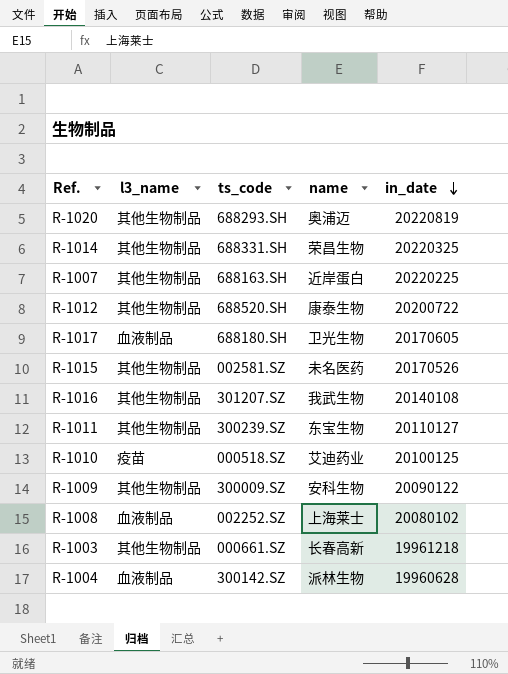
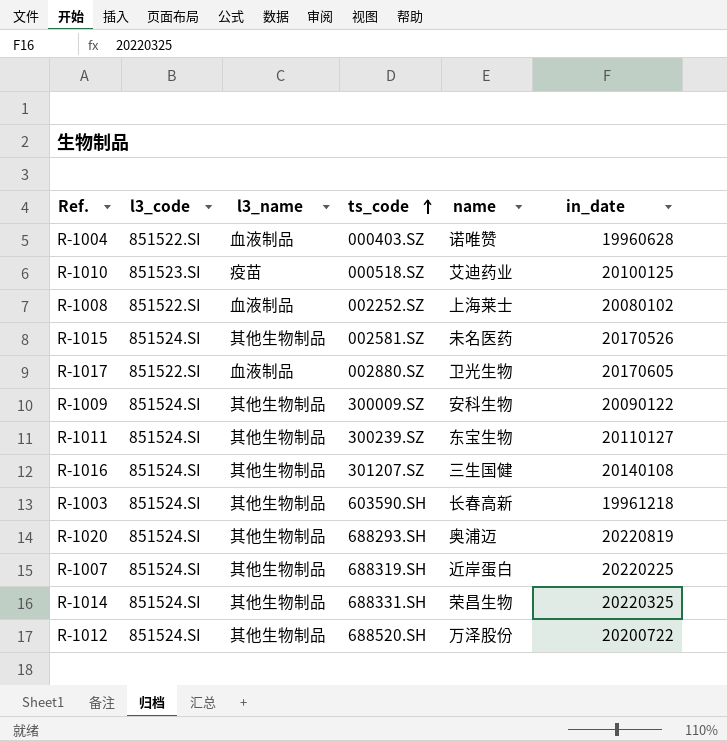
row order: in_date descending -> ts_code ascending
column l3_code | position: none -> 2
R-1004 | ts_code: 300142.SZ -> 000403.SZ
R-1004 | name: 派林生物 -> 诺唯赞
R-1017 | ts_code: 688180.SH -> 002880.SZ
R-1016 | name: 我武生物 -> 三生国健
R-1003 | ts_code: 000661.SZ -> 603590.SH
R-1007 | ts_code: 688163.SH -> 688319.SH
R-1012 | name: 康泰生物 -> 万泽股份

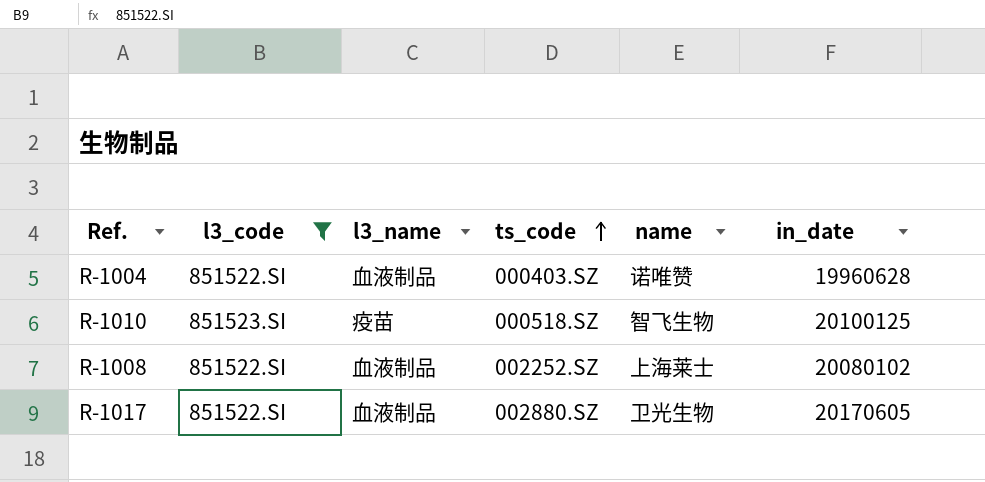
filter: none -> l3_code != 851524.SI
R-1010 | name: 艾迪药业 -> 智飞生物

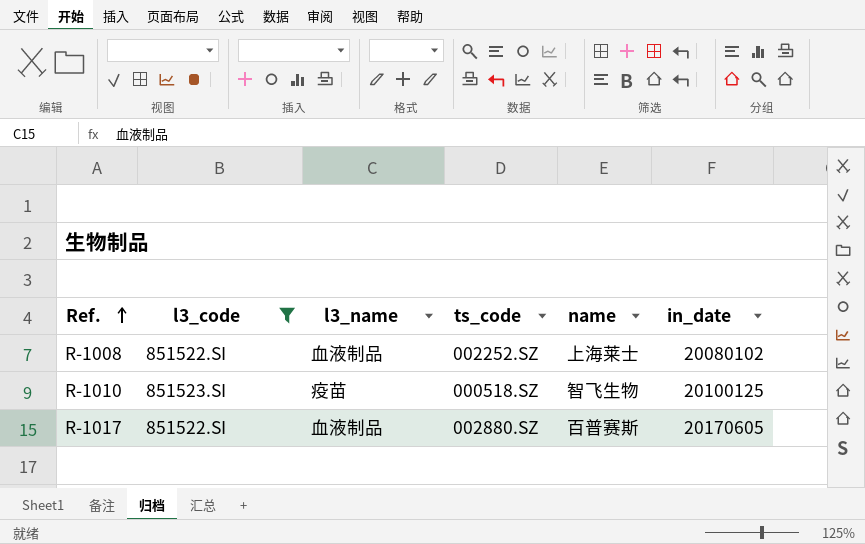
row order: ts_code ascending -> Ref. ascending
row R-1004: 851522.SI | 血液制品 | 000403.SZ | 诺唯赞 | 19960628 -> none
R-1017 | name: 卫光生物 -> 百普赛斯

